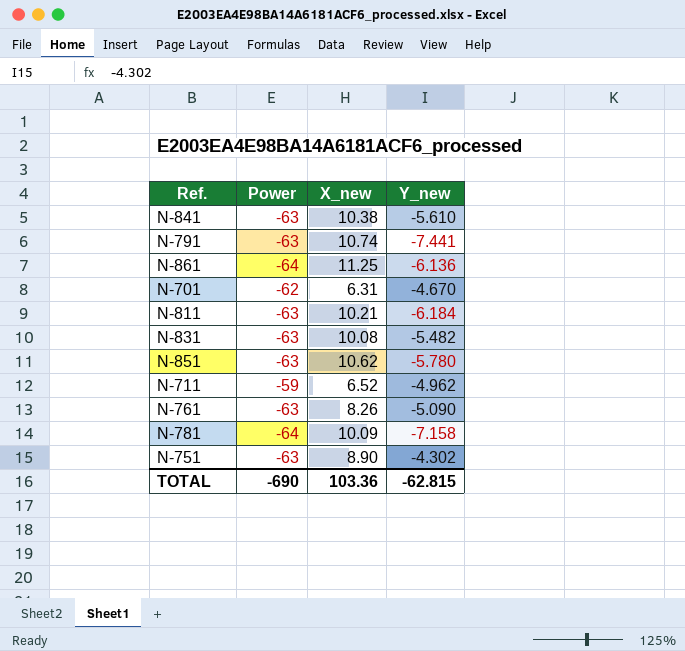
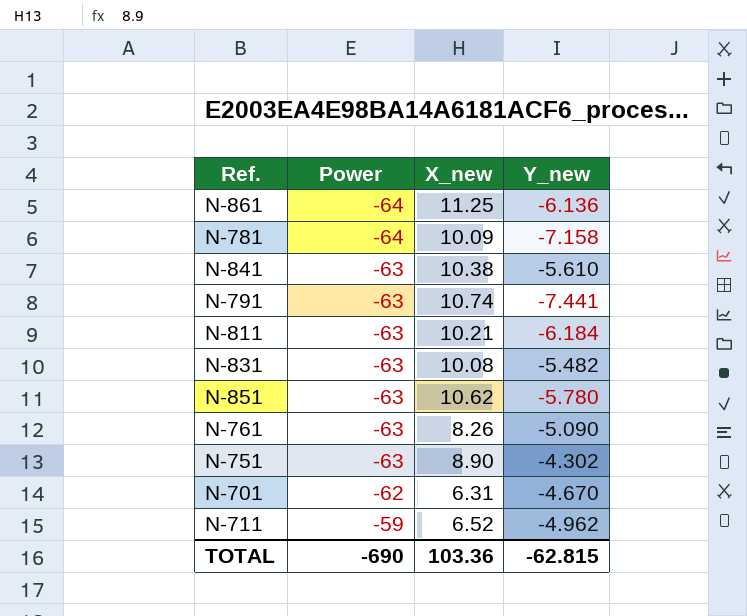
row order: none -> Power ascending

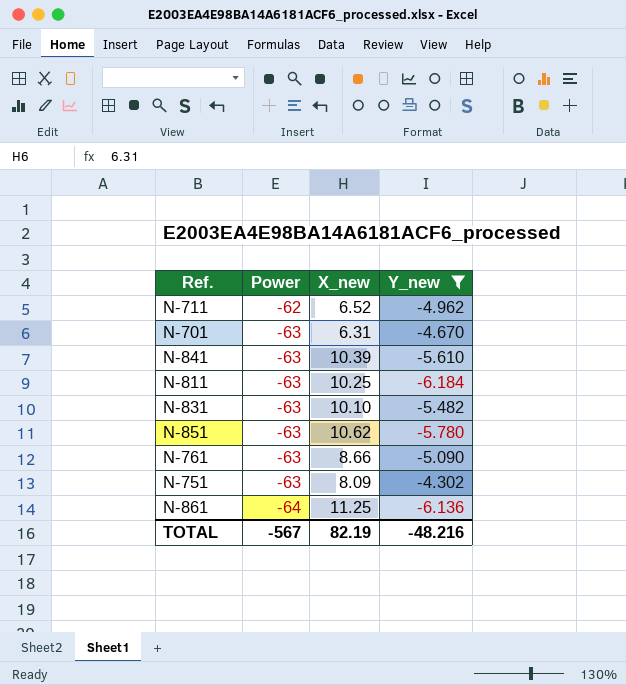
filter: none -> Y_new >= -6.184
row order: Power ascending -> Power descending
N-711 | Power: -59 -> -62
N-701 | Power: -62 -> -63
N-841 | X_new: 10.38 -> 10.39
N-811 | X_new: 10.21 -> 10.25
N-831 | X_new: 10.08 -> 10.10
N-761 | X_new: 8.26 -> 8.66
N-751 | X_new: 8.90 -> 8.09
TOTAL | Power: -690 -> -567
TOTAL | X_new: 103.36 -> 82.19
TOTAL | Y_new: -62.815 -> -48.216

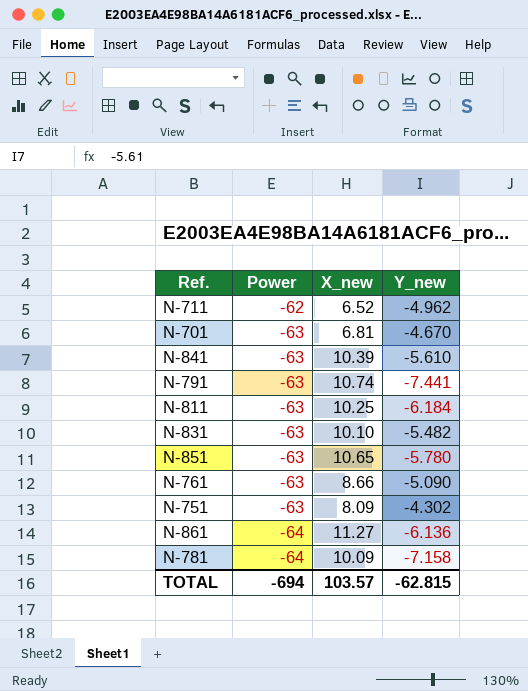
filter: Y_new >= -6.184 -> none
N-701 | X_new: 6.31 -> 6.81
N-851 | X_new: 10.62 -> 10.65
N-861 | X_new: 11.25 -> 11.27
TOTAL | Power: -567 -> -694
TOTAL | X_new: 82.19 -> 103.57
TOTAL | Y_new: -48.216 -> -62.815

